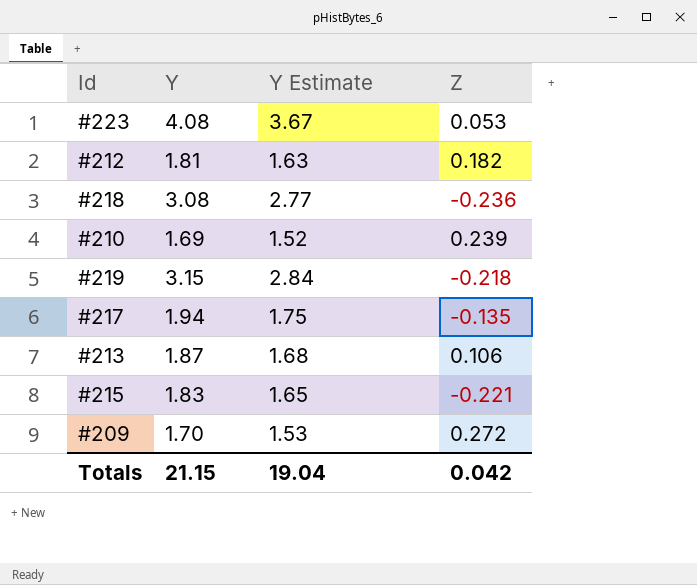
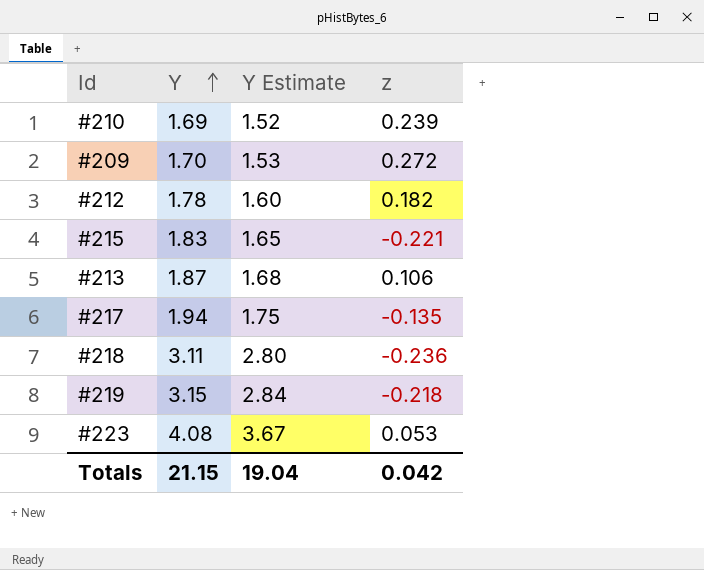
row order: none -> Y ascending
column name: Z -> z
#212 | Y: 1.81 -> 1.78
#212 | Y Estimate: 1.63 -> 1.60
#218 | Y: 3.08 -> 3.11
#218 | Y Estimate: 2.77 -> 2.80

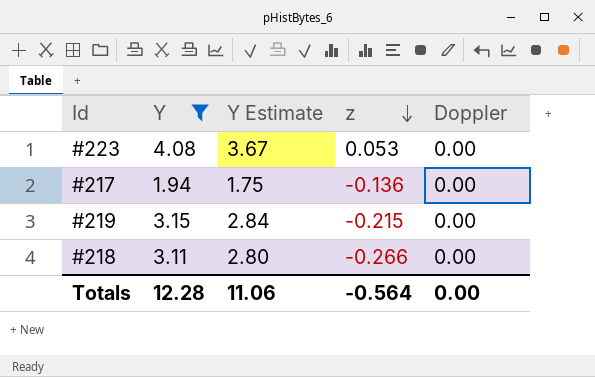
filter: none -> Y >= 1.94
row order: Y ascending -> z descending
column Doppler | position: none -> 5
#217 | z: -0.135 -> -0.136
#219 | z: -0.218 -> -0.215
#218 | z: -0.236 -> -0.266
Totals | Y: 21.15 -> 12.28
Totals | Y Estimate: 19.04 -> 11.06
Totals | z: 0.042 -> -0.564

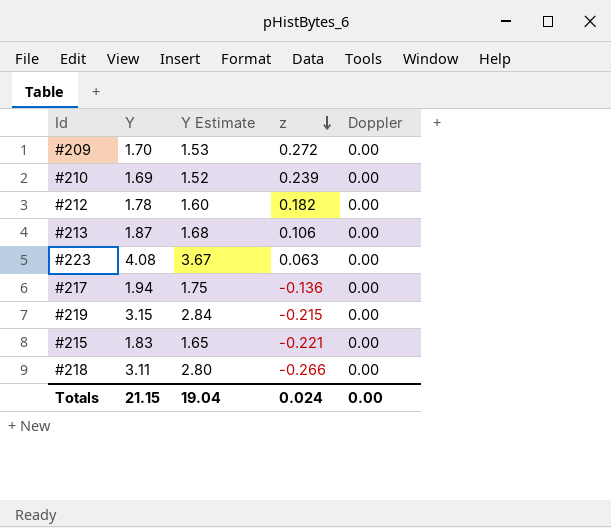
filter: Y >= 1.94 -> none
#223 | z: 0.053 -> 0.063
Totals | Y: 12.28 -> 21.15
Totals | Y Estimate: 11.06 -> 19.04
Totals | z: -0.564 -> 0.024

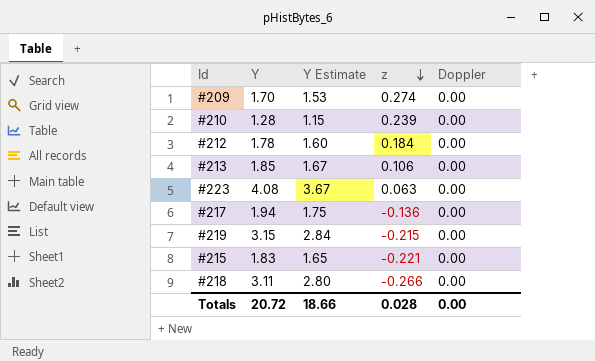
#209 | z: 0.272 -> 0.274
#210 | Y: 1.69 -> 1.28
#210 | Y Estimate: 1.52 -> 1.15
#212 | z: 0.182 -> 0.184
#213 | Y: 1.87 -> 1.85
#213 | Y Estimate: 1.68 -> 1.67
Totals | Y: 21.15 -> 20.72
Totals | Y Estimate: 19.04 -> 18.66
Totals | z: 0.024 -> 0.028

